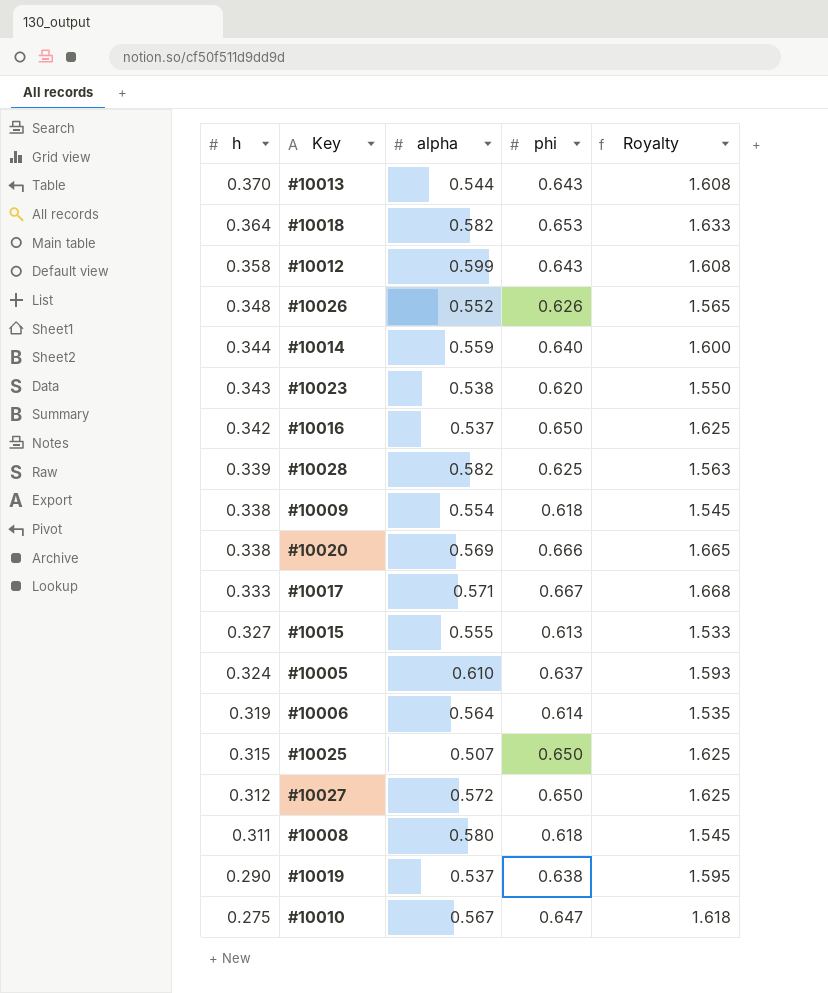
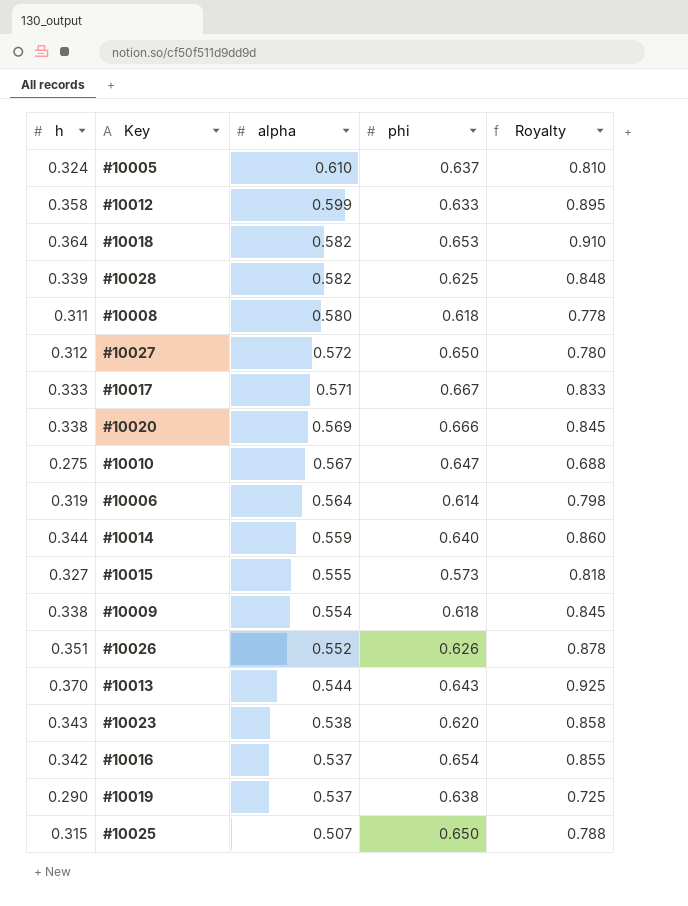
row order: h descending -> alpha descending
column Royalty | formula: [phi] * 2.5 -> [h] * 2.5
#10012 | phi: 0.643 -> 0.633
#10015 | phi: 0.613 -> 0.573
#10026 | h: 0.348 -> 0.351
#10016 | phi: 0.650 -> 0.654

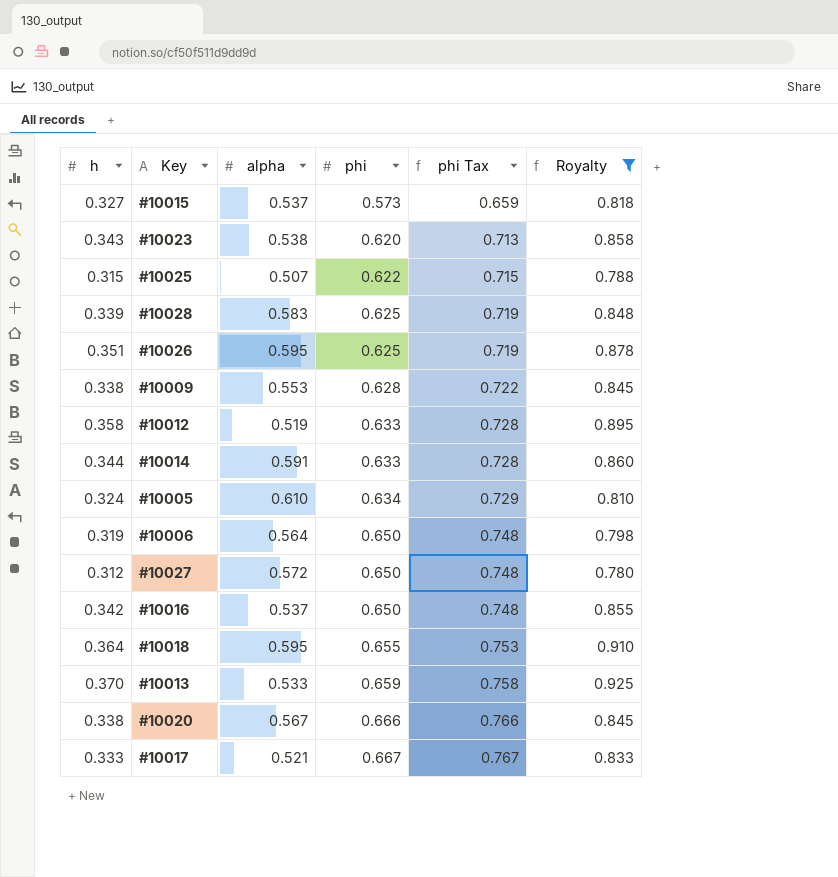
filter: none -> Royalty >= 0.780
row order: alpha descending -> phi ascending
column phi Tax | formula: none -> [phi] * 1.15
#10015 | alpha: 0.555 -> 0.537
#10025 | phi: 0.650 -> 0.622
#10028 | alpha: 0.582 -> 0.583
#10026 | alpha: 0.552 -> 0.595
#10026 | phi: 0.626 -> 0.625
#10009 | alpha: 0.554 -> 0.553
#10009 | phi: 0.618 -> 0.628
#10012 | alpha: 0.599 -> 0.519
#10014 | alpha: 0.559 -> 0.591
#10014 | phi: 0.640 -> 0.633
#10005 | phi: 0.637 -> 0.634
#10006 | phi: 0.614 -> 0.650
#10016 | phi: 0.654 -> 0.650
#10018 | alpha: 0.582 -> 0.595
#10018 | phi: 0.653 -> 0.655
#10013 | alpha: 0.544 -> 0.533
#10013 | phi: 0.643 -> 0.659
#10020 | alpha: 0.569 -> 0.567
#10017 | alpha: 0.571 -> 0.521

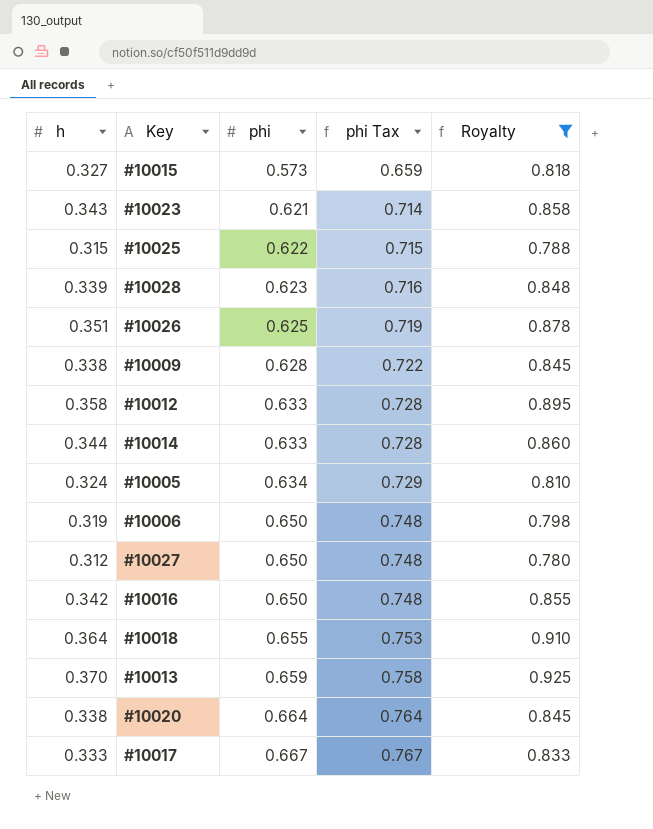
column alpha | position: 3 -> none
#10023 | phi: 0.620 -> 0.621
#10023 | phi Tax: 0.713 -> 0.714
#10028 | phi: 0.625 -> 0.623
#10028 | phi Tax: 0.719 -> 0.716
#10020 | phi: 0.666 -> 0.664
#10020 | phi Tax: 0.766 -> 0.764

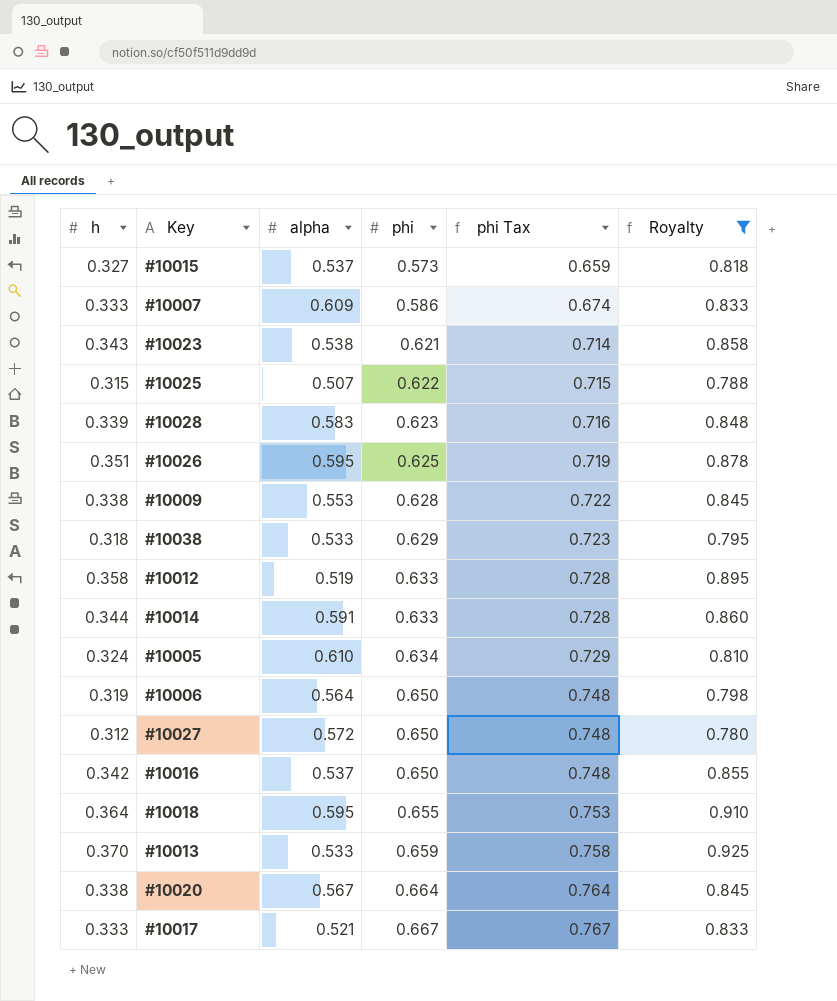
column alpha | position: none -> 3
row #10007: none -> 0.333 | 0.609 | 0.586 | 0.674 | 0.833
row #10038: none -> 0.318 | 0.533 | 0.629 | 0.723 | 0.795

